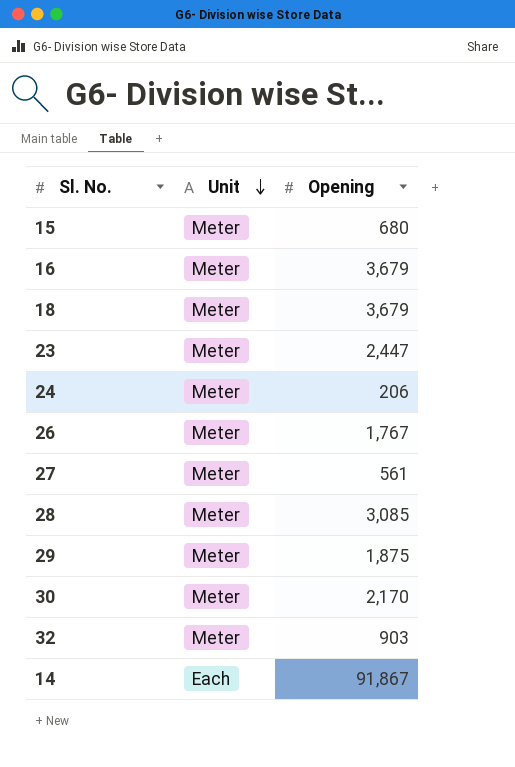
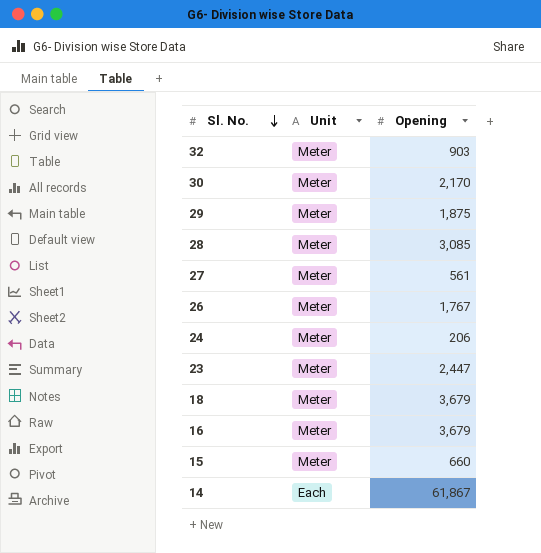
row order: Unit descending -> Sl. No. descending
15 | Opening: 680 -> 660
14 | Opening: 91,867 -> 61,867

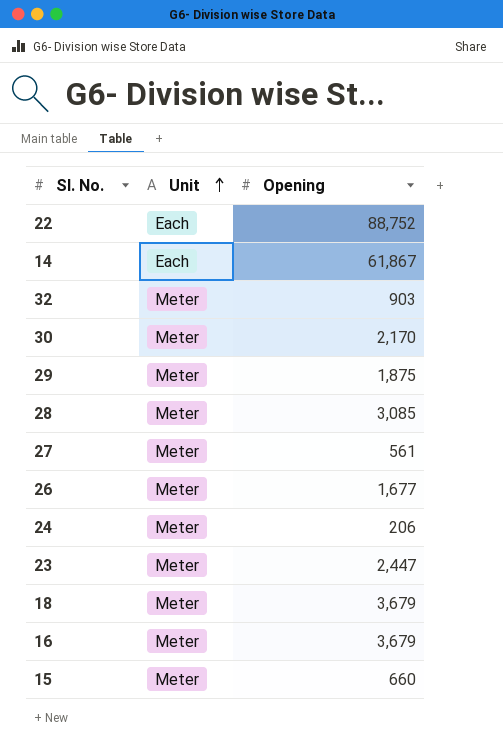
row order: Sl. No. descending -> Unit ascending
row 22: none -> Each | 88,752
26 | Opening: 1,767 -> 1,677

